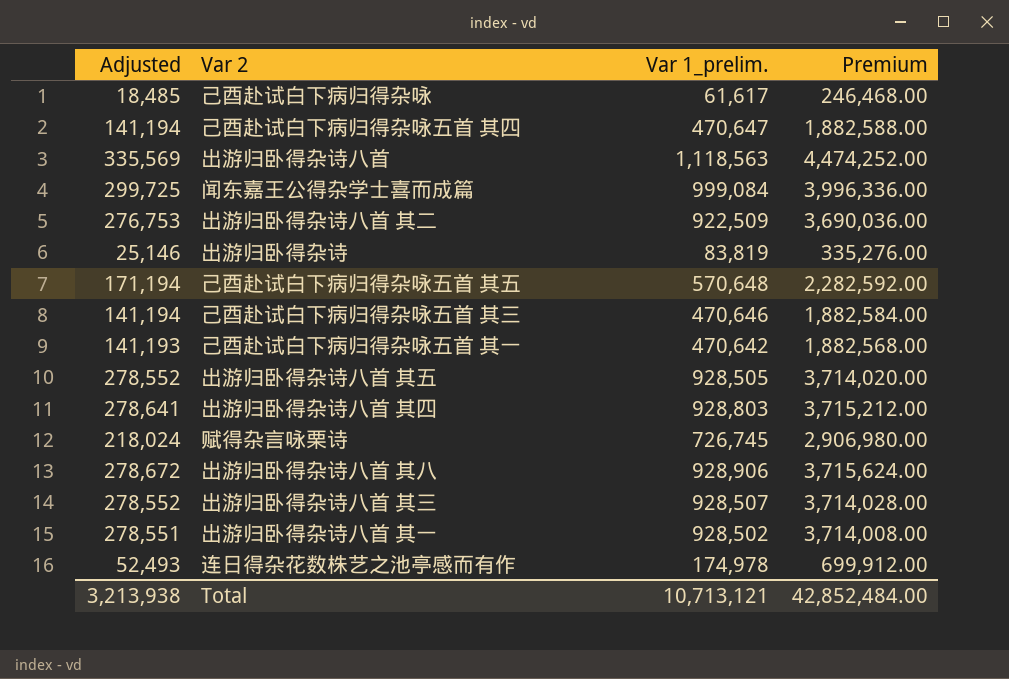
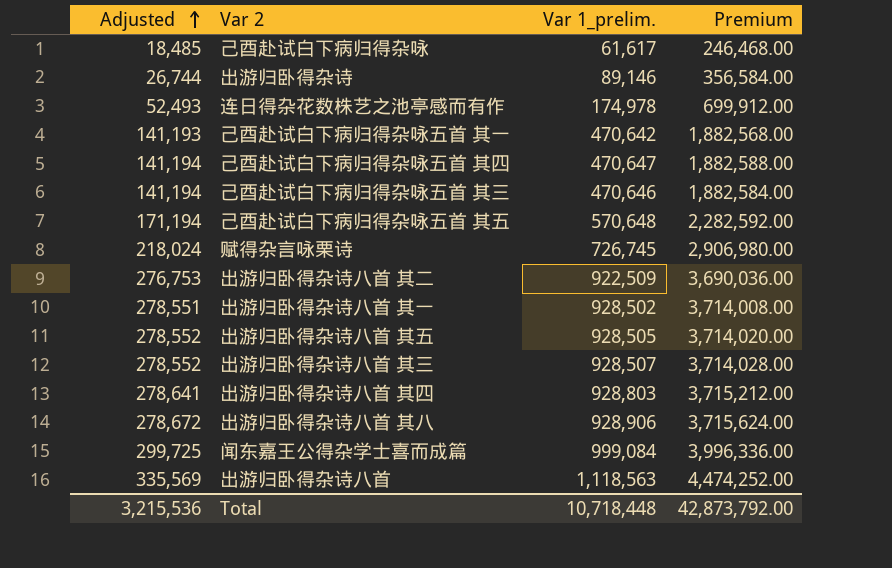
row order: none -> Adjusted ascending
出游归卧得杂诗 | Adjusted: 25,146 -> 26,744
出游归卧得杂诗 | Var 1_prelim.: 83,819 -> 89,146
出游归卧得杂诗 | Premium: 335,276.00 -> 356,584.00
Total | Adjusted: 3,213,938 -> 3,215,536
Total | Var 1_prelim.: 10,713,121 -> 10,718,448
Total | Premium: 42,852,484.00 -> 42,873,792.00

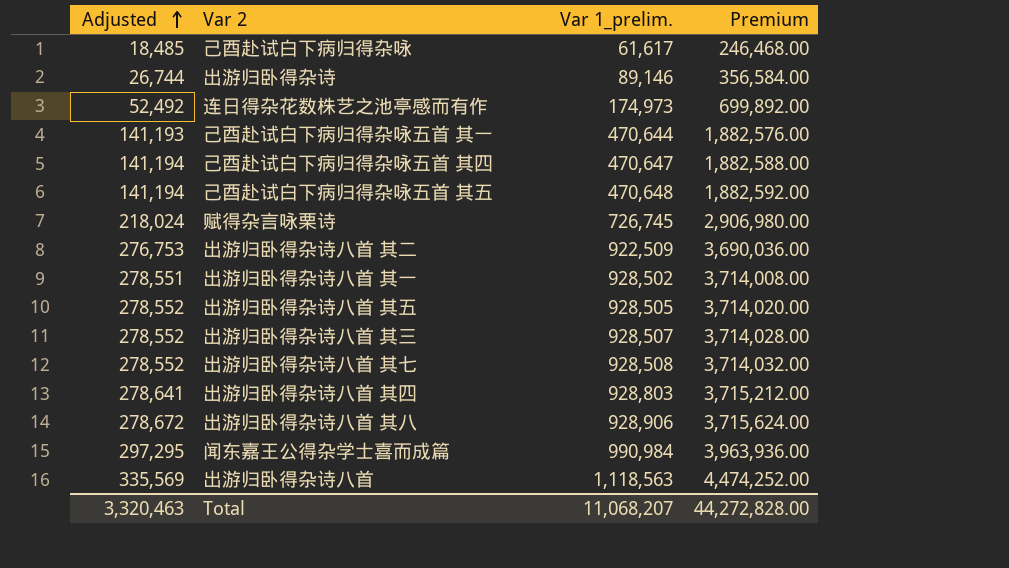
row 己酉赴试白下病归得杂咏五首 其三: 141,194 | 470,646 | 1,882,584.00 -> none
连日得杂花数株艺之池亭感而有作 | Adjusted: 52,493 -> 52,492
连日得杂花数株艺之池亭感而有作 | Var 1_prelim.: 174,978 -> 174,973
连日得杂花数株艺之池亭感而有作 | Premium: 699,912.00 -> 699,892.00
己酉赴试白下病归得杂咏五首 其一 | Var 1_prelim.: 470,642 -> 470,644
己酉赴试白下病归得杂咏五首 其一 | Premium: 1,882,568.00 -> 1,882,576.00
己酉赴试白下病归得杂咏五首 其五 | Adjusted: 171,194 -> 141,194
己酉赴试白下病归得杂咏五首 其五 | Var 1_prelim.: 570,648 -> 470,648
己酉赴试白下病归得杂咏五首 其五 | Premium: 2,282,592.00 -> 1,882,592.00
row 出游归卧得杂诗八首 其七: none -> 278,552 | 928,508 | 3,714,032.00
闻东嘉王公得杂学士喜而成篇 | Adjusted: 299,725 -> 297,295
闻东嘉王公得杂学士喜而成篇 | Var 1_prelim.: 999,084 -> 990,984
闻东嘉王公得杂学士喜而成篇 | Premium: 3,996,336.00 -> 3,963,936.00
Total | Adjusted: 3,215,536 -> 3,320,463
Total | Var 1_prelim.: 10,718,448 -> 11,068,207
Total | Premium: 42,873,792.00 -> 44,272,828.00

